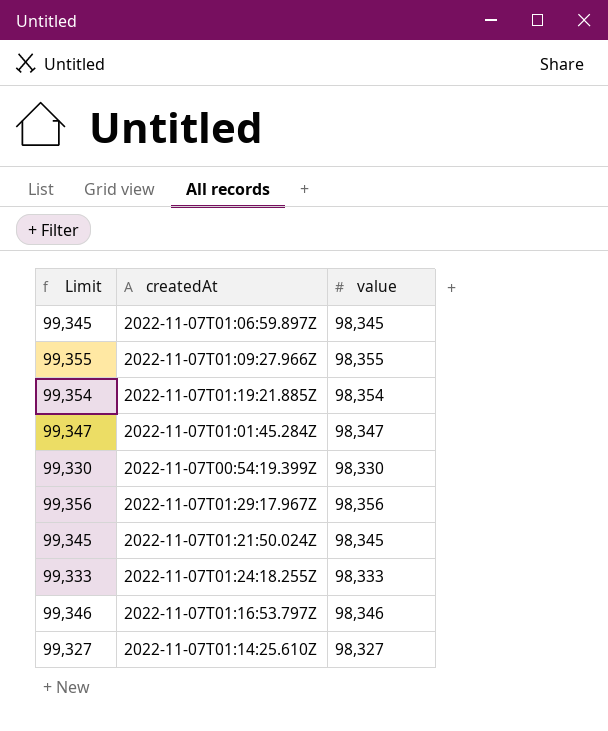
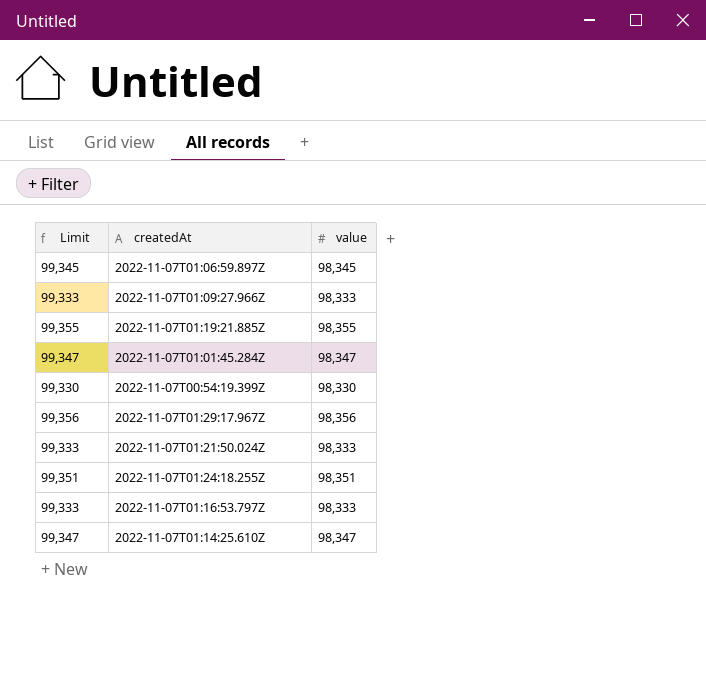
2022-11-07T01:09:27.966Z | Limit: 99,355 -> 99,333
2022-11-07T01:09:27.966Z | value: 98,355 -> 98,333
2022-11-07T01:19:21.885Z | Limit: 99,354 -> 99,355
2022-11-07T01:19:21.885Z | value: 98,354 -> 98,355
2022-11-07T01:21:50.024Z | Limit: 99,345 -> 99,333
2022-11-07T01:21:50.024Z | value: 98,345 -> 98,333
2022-11-07T01:24:18.255Z | Limit: 99,333 -> 99,351
2022-11-07T01:24:18.255Z | value: 98,333 -> 98,351
2022-11-07T01:16:53.797Z | Limit: 99,346 -> 99,333
2022-11-07T01:16:53.797Z | value: 98,346 -> 98,333
2022-11-07T01:14:25.610Z | Limit: 99,327 -> 99,347
2022-11-07T01:14:25.610Z | value: 98,327 -> 98,347

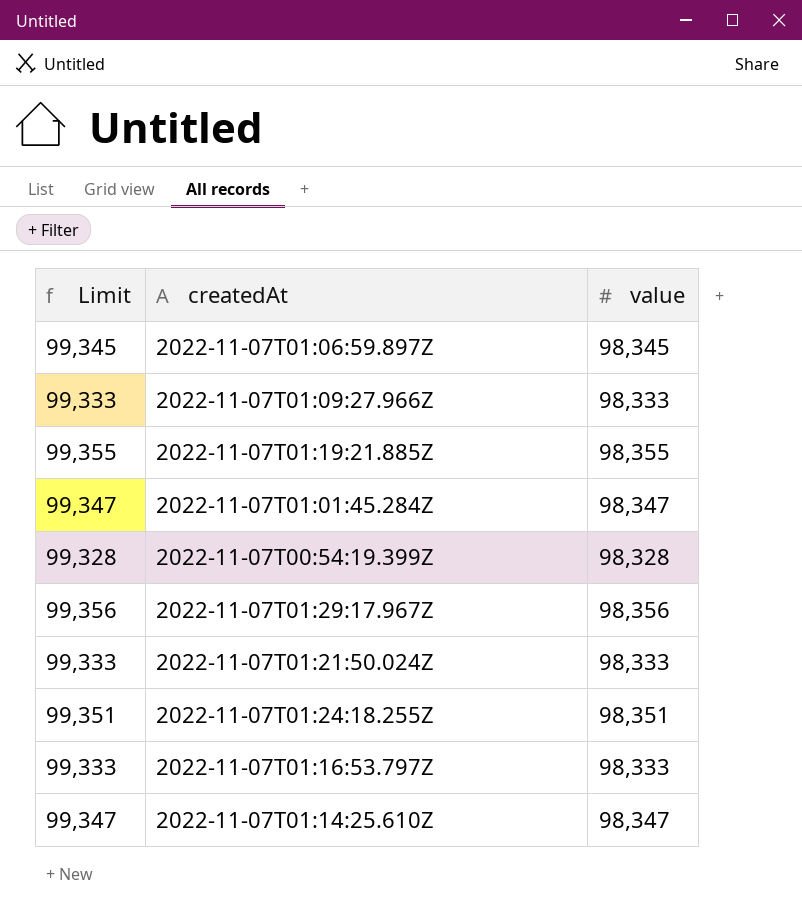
2022-11-07T00:54:19.399Z | Limit: 99,330 -> 99,328
2022-11-07T00:54:19.399Z | value: 98,330 -> 98,328

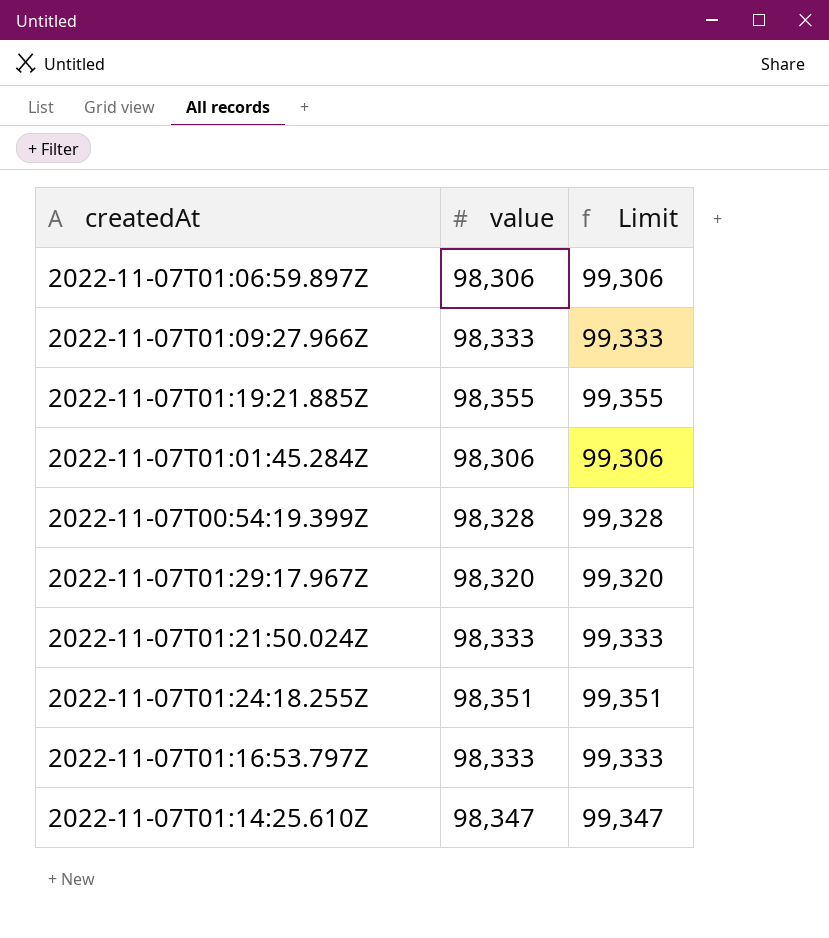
column Limit | position: 1 -> 3
2022-11-07T01:06:59.897Z | value: 98,345 -> 98,306
2022-11-07T01:06:59.897Z | Limit: 99,345 -> 99,306
2022-11-07T01:01:45.284Z | value: 98,347 -> 98,306
2022-11-07T01:01:45.284Z | Limit: 99,347 -> 99,306
2022-11-07T01:29:17.967Z | value: 98,356 -> 98,320
2022-11-07T01:29:17.967Z | Limit: 99,356 -> 99,320

